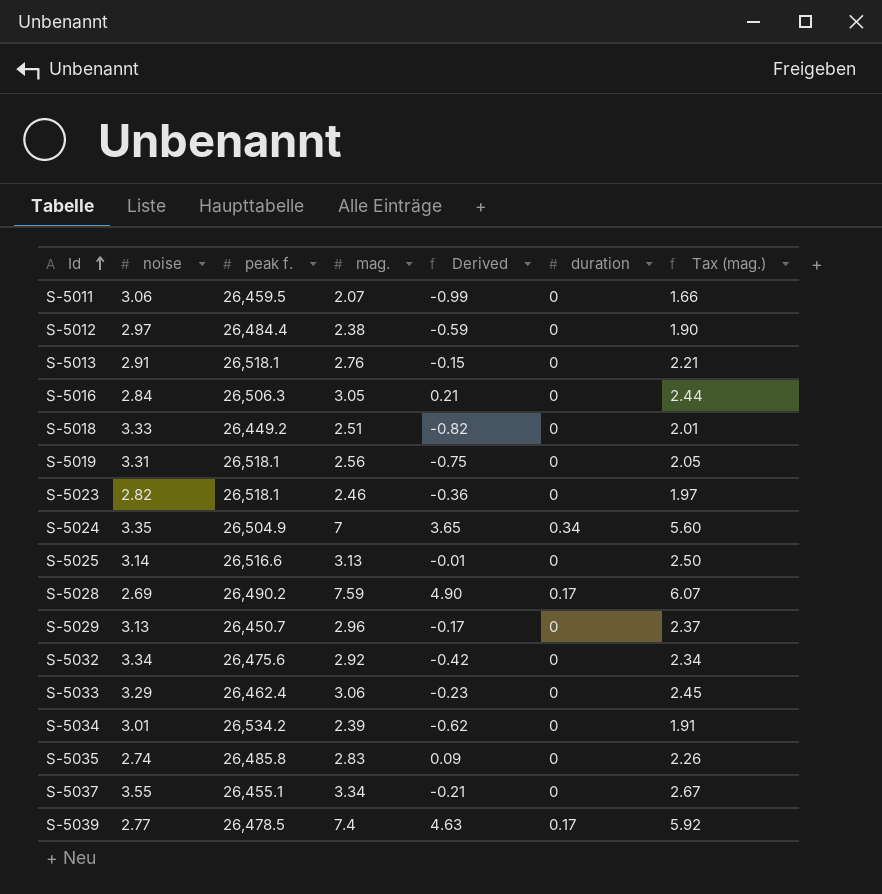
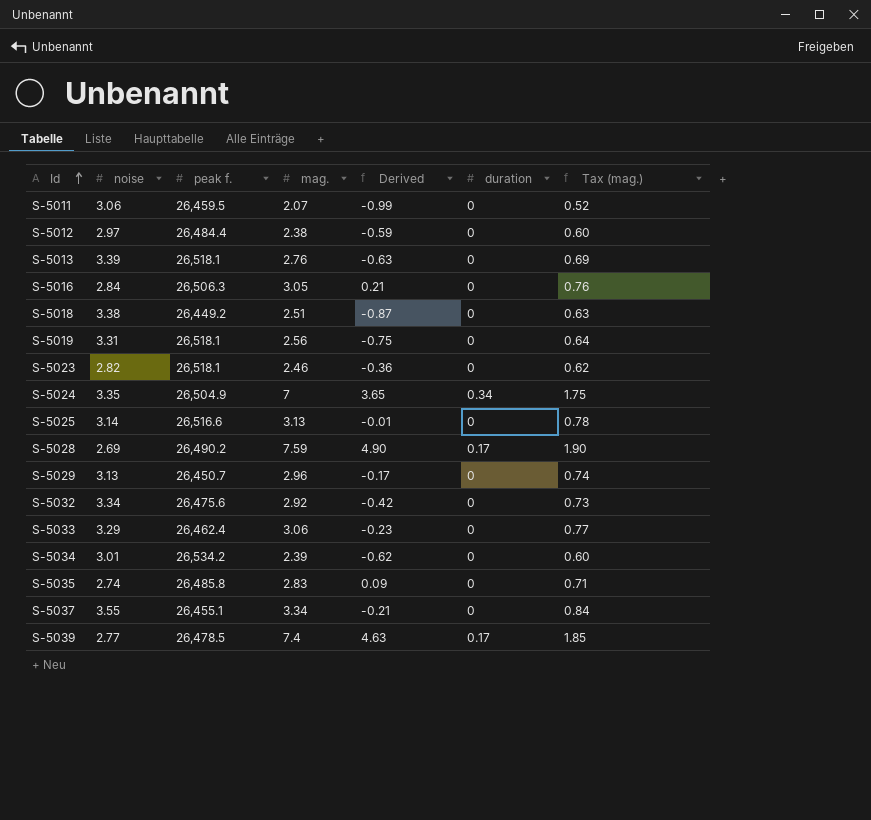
column Tax (mag.) | formula: [mag.] * 0.8 -> [mag.] * 0.25
S-5013 | noise: 2.91 -> 3.39
S-5013 | Derived: -0.15 -> -0.63
S-5018 | noise: 3.33 -> 3.38
S-5018 | Derived: -0.82 -> -0.87

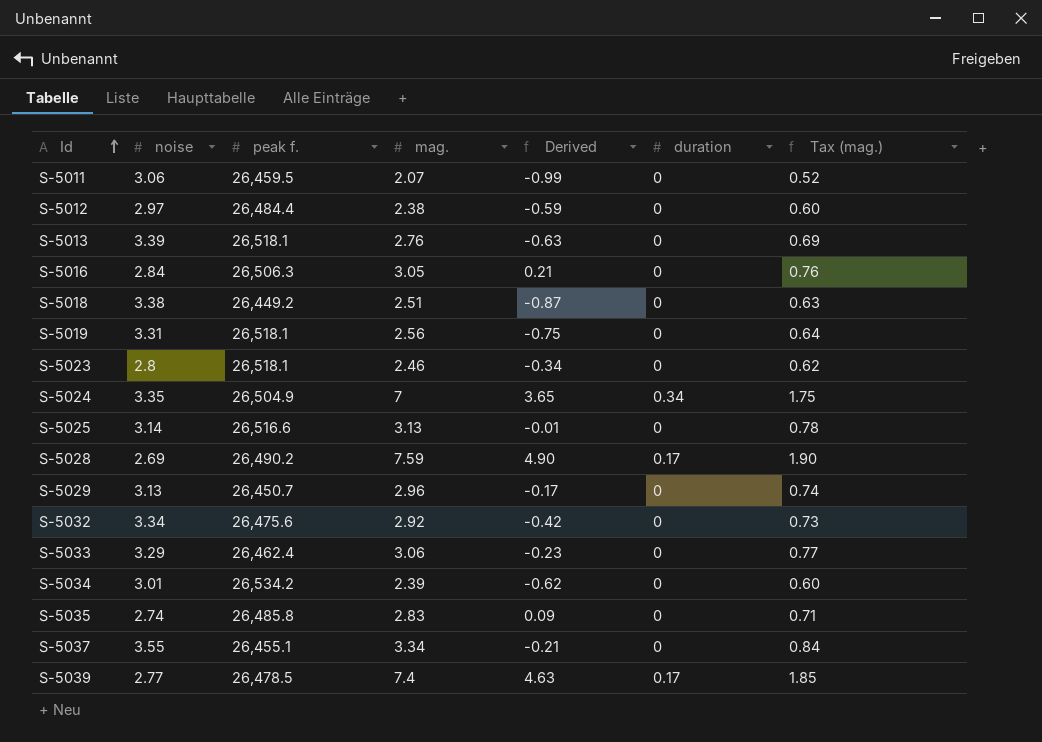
S-5023 | noise: 2.82 -> 2.8
S-5023 | Derived: -0.36 -> -0.34

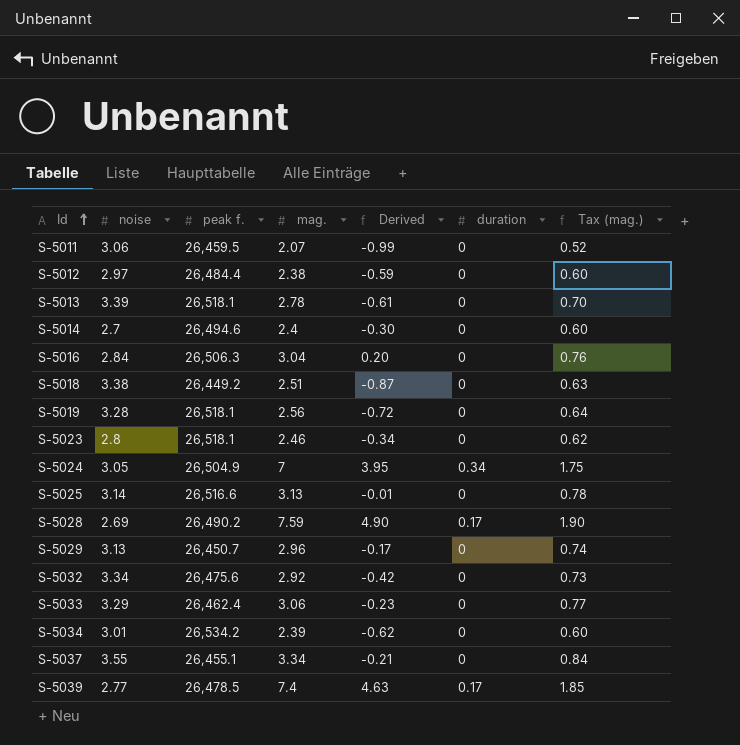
row S-5035: 2.74 | 26,485.8 | 2.83 | 0.09 | 0 | 0.71 -> none
S-5013 | mag.: 2.76 -> 2.78
S-5013 | Derived: -0.63 -> -0.61
S-5013 | Tax (mag.): 0.69 -> 0.70
row S-5014: none -> 2.7 | 26,494.6 | 2.4 | -0.30 | 0 | 0.60
S-5016 | mag.: 3.05 -> 3.04
S-5016 | Derived: 0.21 -> 0.20
S-5019 | noise: 3.31 -> 3.28
S-5019 | Derived: -0.75 -> -0.72
S-5024 | noise: 3.35 -> 3.05
S-5024 | Derived: 3.65 -> 3.95

